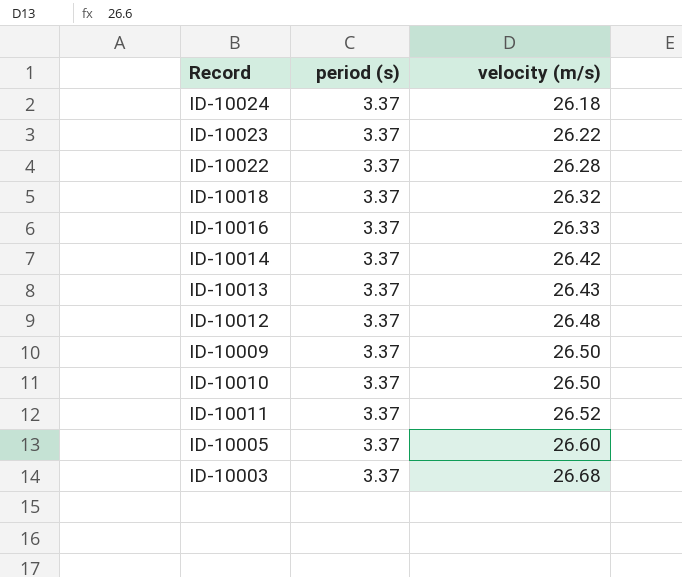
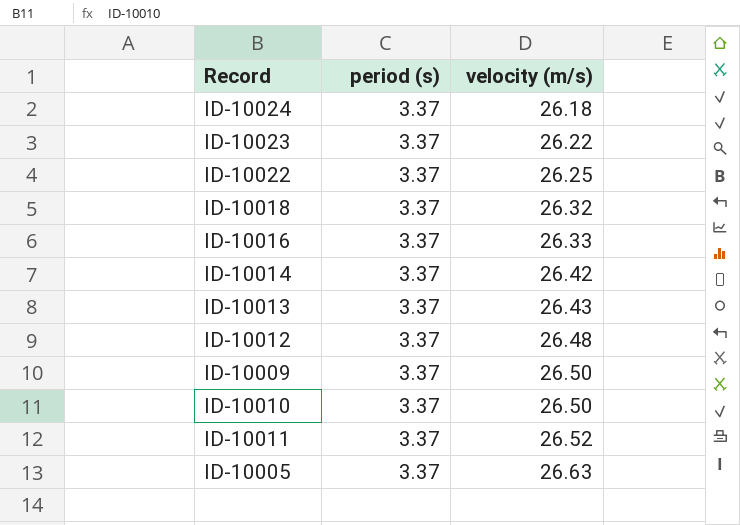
row ID-10003: 3.37 | 26.68 -> none
ID-10022 | velocity (m/s): 26.28 -> 26.25
ID-10005 | velocity (m/s): 26.60 -> 26.63

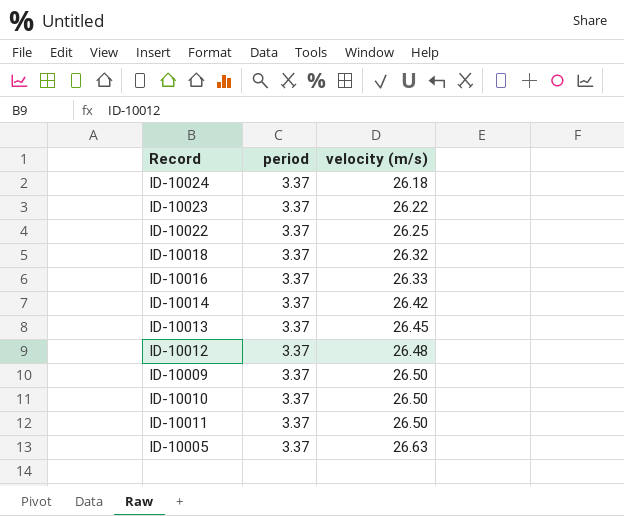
column name: period (s) -> period
ID-10013 | velocity (m/s): 26.43 -> 26.45
ID-10011 | velocity (m/s): 26.52 -> 26.50

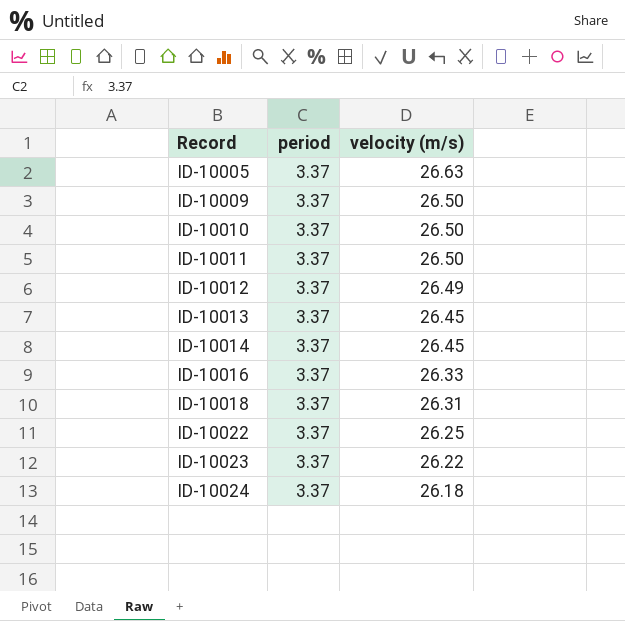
row order: velocity (m/s) ascending -> Record ascending
ID-10012 | velocity (m/s): 26.48 -> 26.49
ID-10014 | velocity (m/s): 26.42 -> 26.45
ID-10018 | velocity (m/s): 26.32 -> 26.31

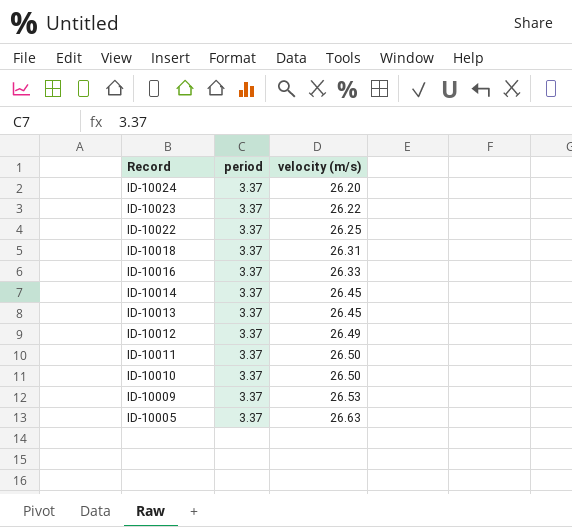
row order: Record ascending -> Record descending
ID-10024 | velocity (m/s): 26.18 -> 26.20
ID-10009 | velocity (m/s): 26.50 -> 26.53

